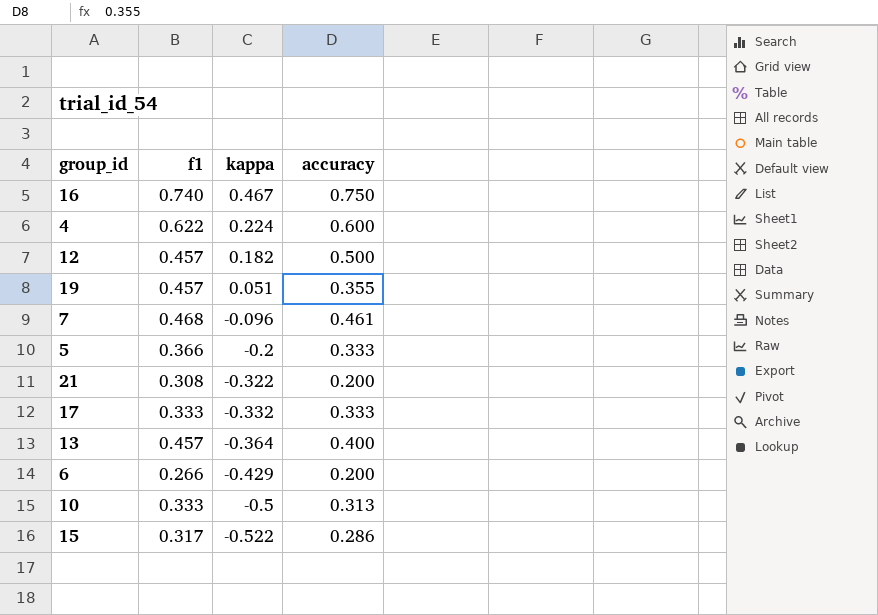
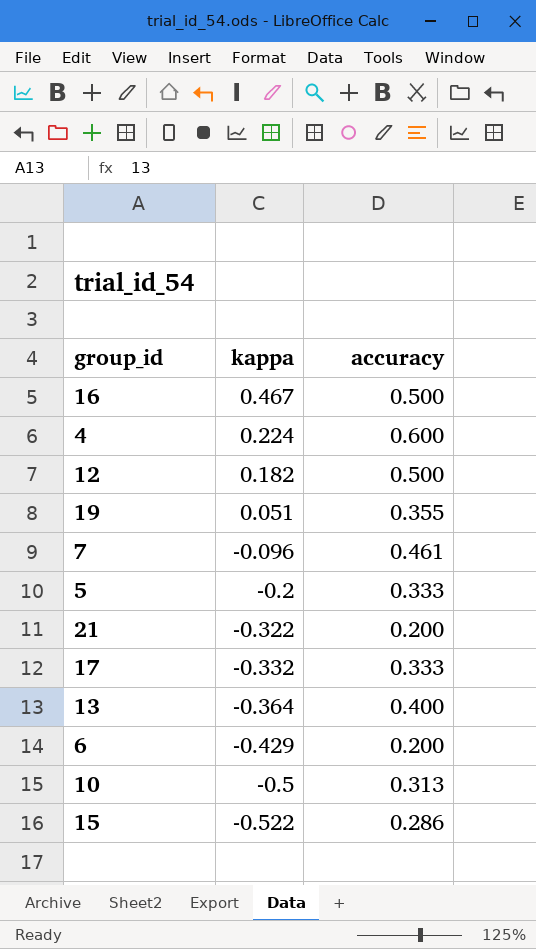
column f1 | position: 2 -> none
16 | accuracy: 0.750 -> 0.500

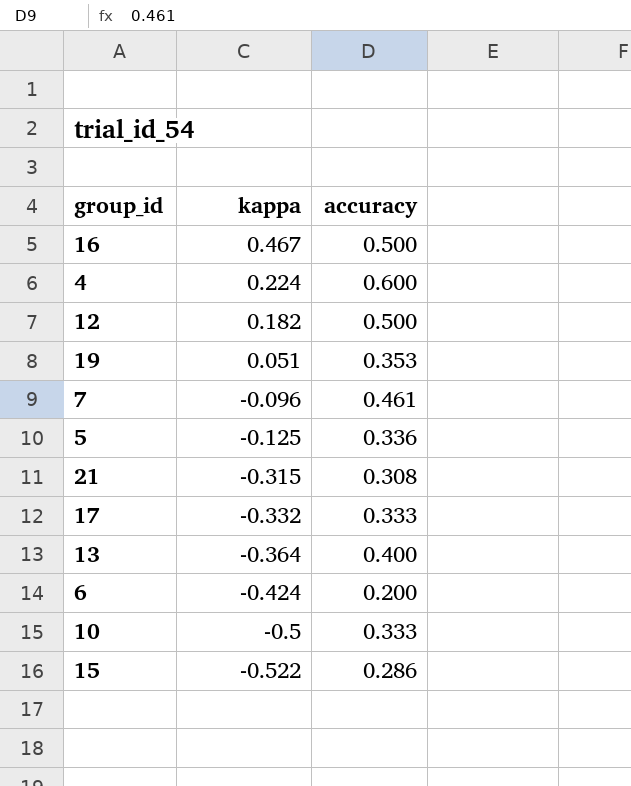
19 | accuracy: 0.355 -> 0.353
5 | kappa: -0.2 -> -0.125
5 | accuracy: 0.333 -> 0.336
21 | kappa: -0.322 -> -0.315
21 | accuracy: 0.200 -> 0.308
6 | kappa: -0.429 -> -0.424
10 | accuracy: 0.313 -> 0.333

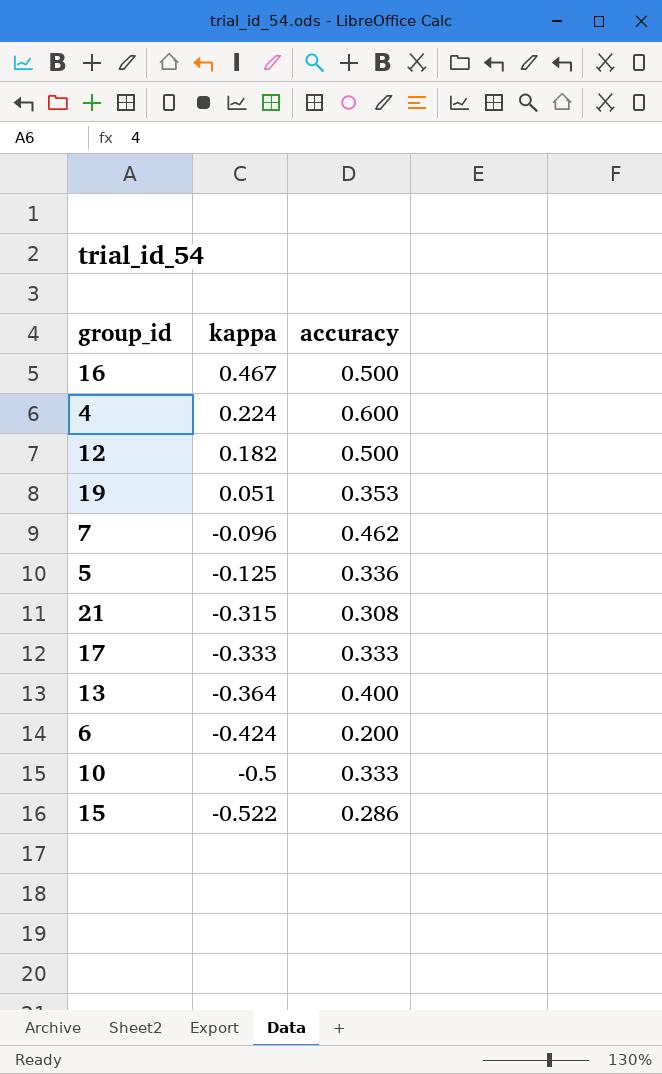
7 | accuracy: 0.461 -> 0.462
17 | kappa: -0.332 -> -0.333

